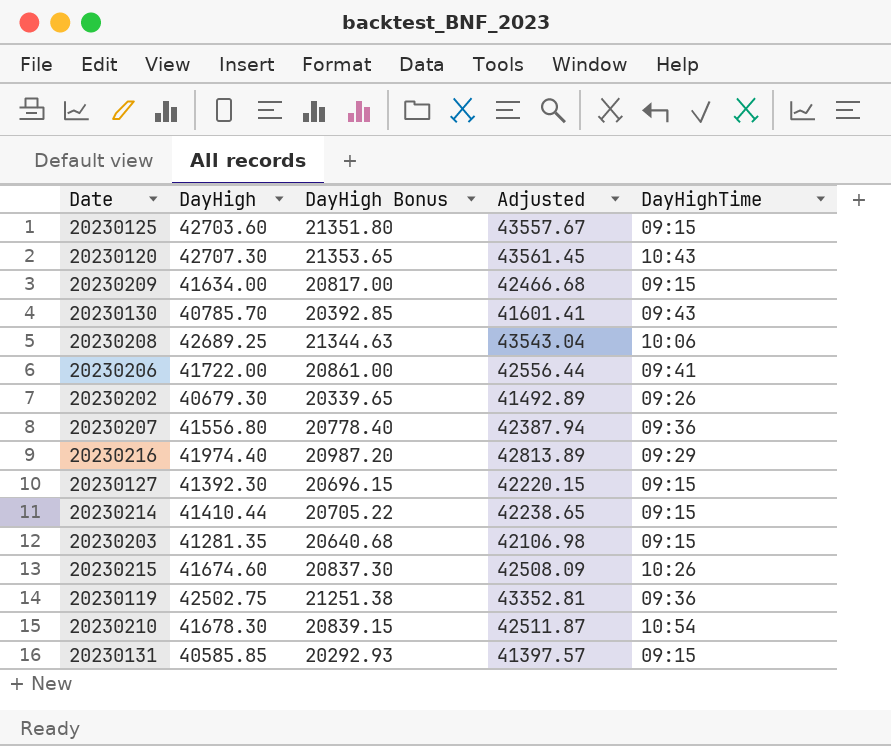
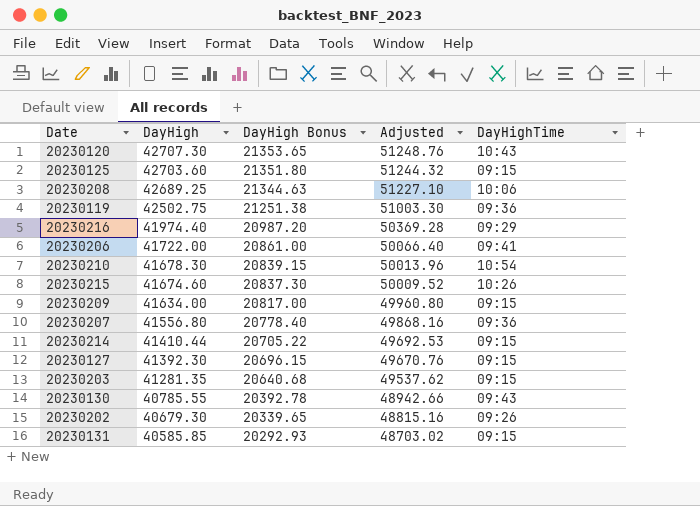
row order: none -> DayHigh descending
column Adjusted | formula: [DayHigh] * 1.02 -> [DayHigh] * 1.2
20230130 | DayHigh: 40785.70 -> 40785.55
20230130 | DayHigh Bonus: 20392.85 -> 20392.78

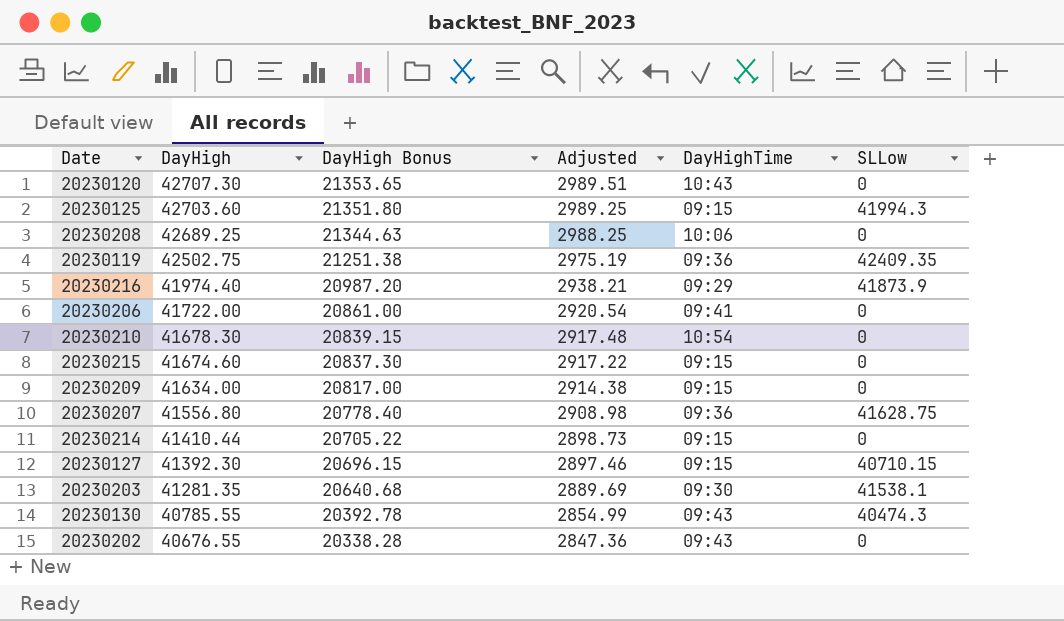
column Adjusted | formula: [DayHigh] * 1.2 -> [DayHigh] * 0.07
column SLLow | position: none -> 6
row 20230131: 40585.85 | 20292.93 | 48703.02 | 09:15 -> none
20230215 | DayHighTime: 10:26 -> 09:15
20230203 | DayHighTime: 09:15 -> 09:30
20230202 | DayHigh: 40679.30 -> 40676.55
20230202 | DayHigh Bonus: 20339.65 -> 20338.28
20230202 | DayHighTime: 09:26 -> 09:43

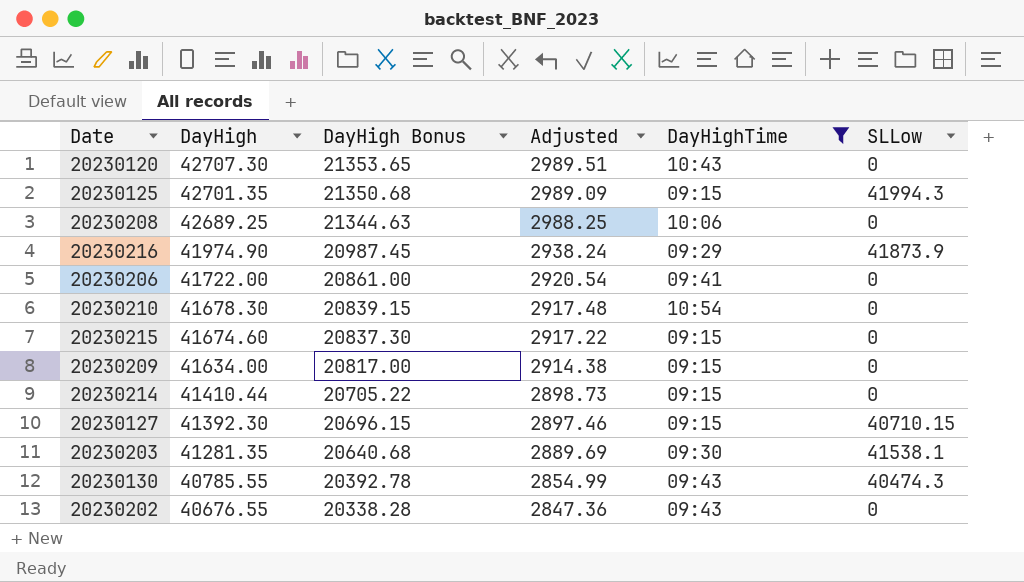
filter: none -> DayHighTime != 09:36
20230125 | DayHigh: 42703.60 -> 42701.35
20230125 | DayHigh Bonus: 21351.80 -> 21350.68
20230125 | Adjusted: 2989.25 -> 2989.09
20230216 | DayHigh: 41974.40 -> 41974.90
20230216 | DayHigh Bonus: 20987.20 -> 20987.45
20230216 | Adjusted: 2938.21 -> 2938.24

